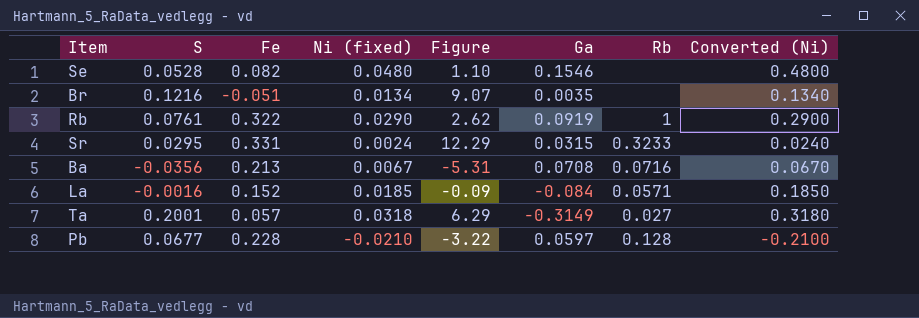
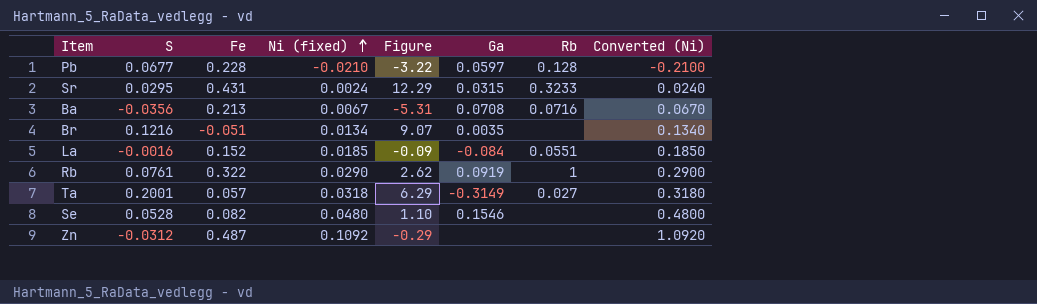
row order: none -> Ni (fixed) ascending
Sr | Fe: 0.331 -> 0.431
La | Rb: 0.0571 -> 0.0551
row Zn: none -> -0.0312 | 0.487 | 0.1092 | -0.29 | none | none | 1.0920

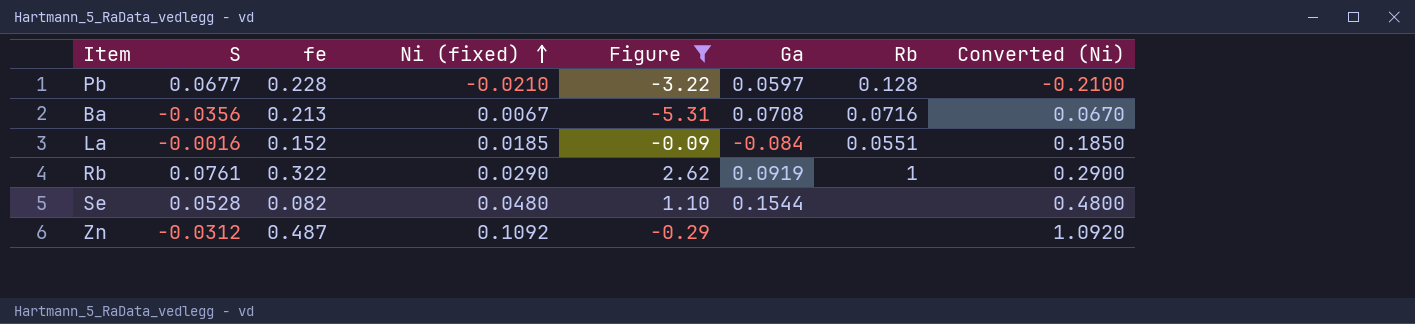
filter: none -> Figure <= 2.62
column name: Fe -> fe
Se | Ga: 0.1546 -> 0.1544

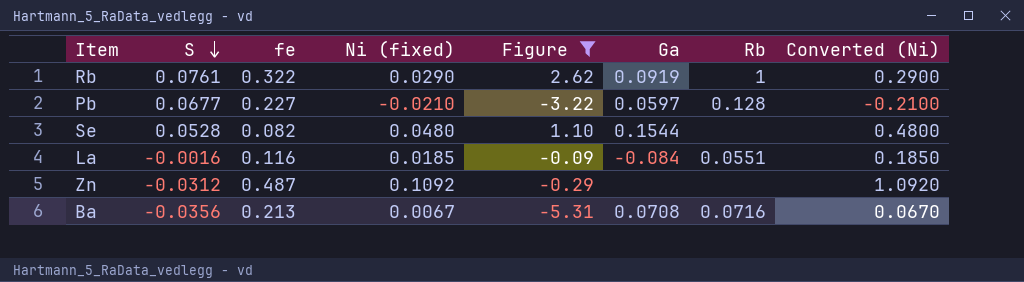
row order: Ni (fixed) ascending -> S descending
Pb | fe: 0.228 -> 0.227
La | fe: 0.152 -> 0.116

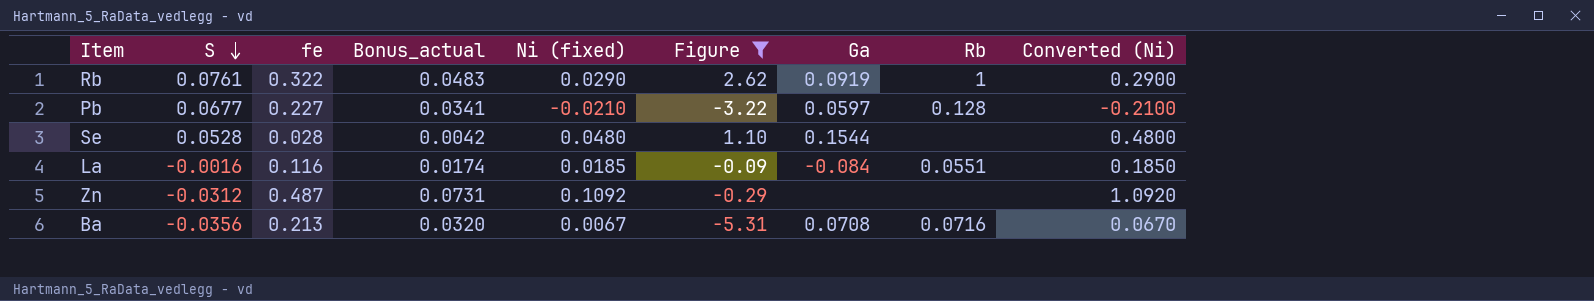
column Bonus_actual | formula: none -> [fe] * 0.15
Se | fe: 0.082 -> 0.028

